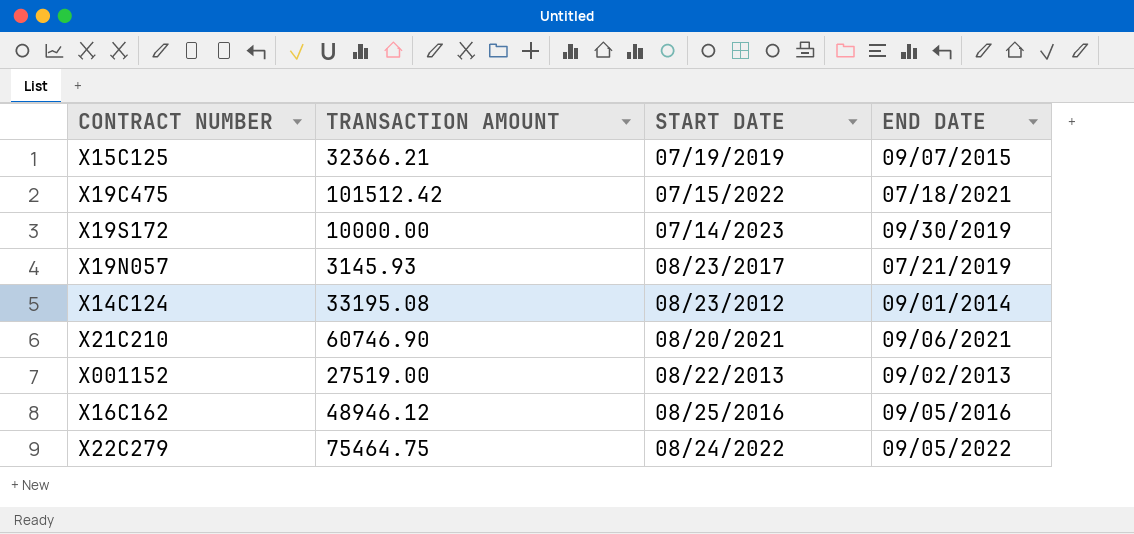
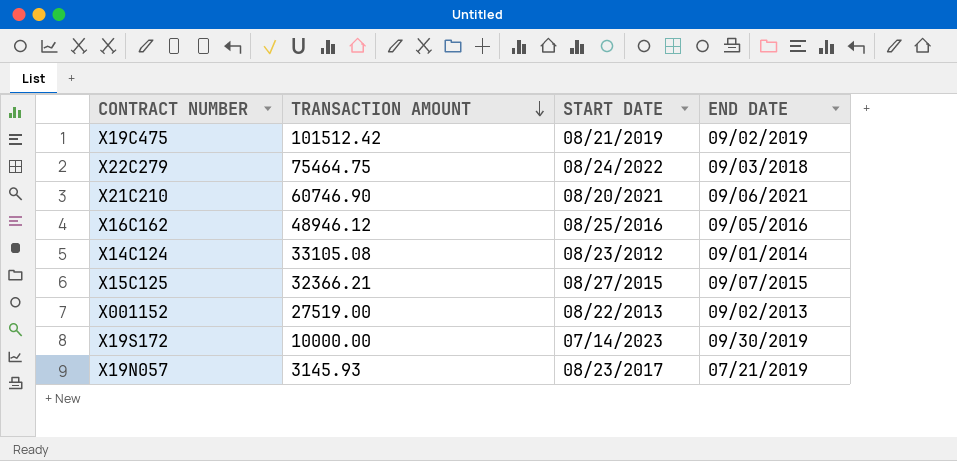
row order: none -> TRANSACTION AMOUNT descending
X19C475 | START DATE: 07/15/2022 -> 08/21/2019
X19C475 | END DATE: 07/18/2021 -> 09/02/2019
X22C279 | END DATE: 09/05/2022 -> 09/03/2018
X14C124 | TRANSACTION AMOUNT: 33195.08 -> 33105.08
X15C125 | START DATE: 07/19/2019 -> 08/27/2015

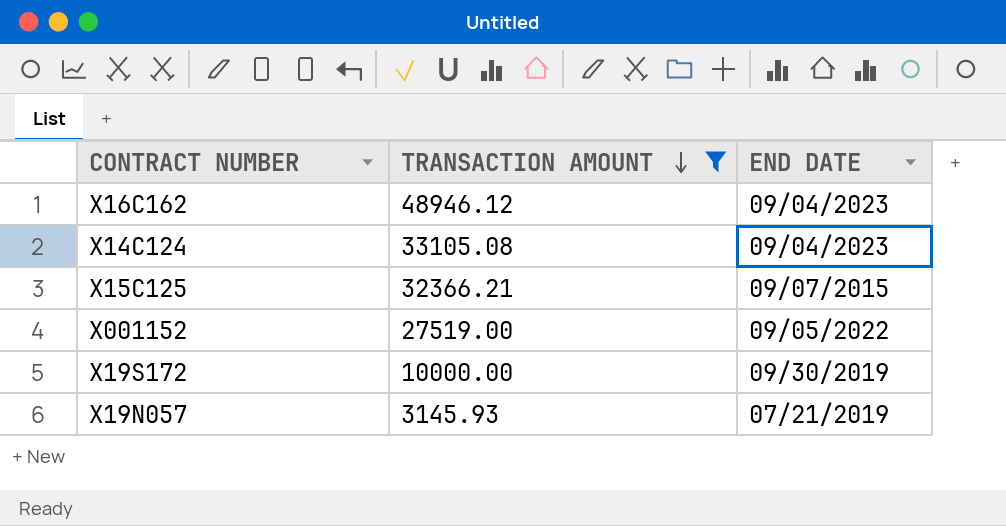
filter: none -> TRANSACTION AMOUNT <= 48946.12
column START DATE | position: 3 -> none
X16C162 | END DATE: 09/05/2016 -> 09/04/2023
X14C124 | END DATE: 09/01/2014 -> 09/04/2023
X001152 | END DATE: 09/02/2013 -> 09/05/2022

